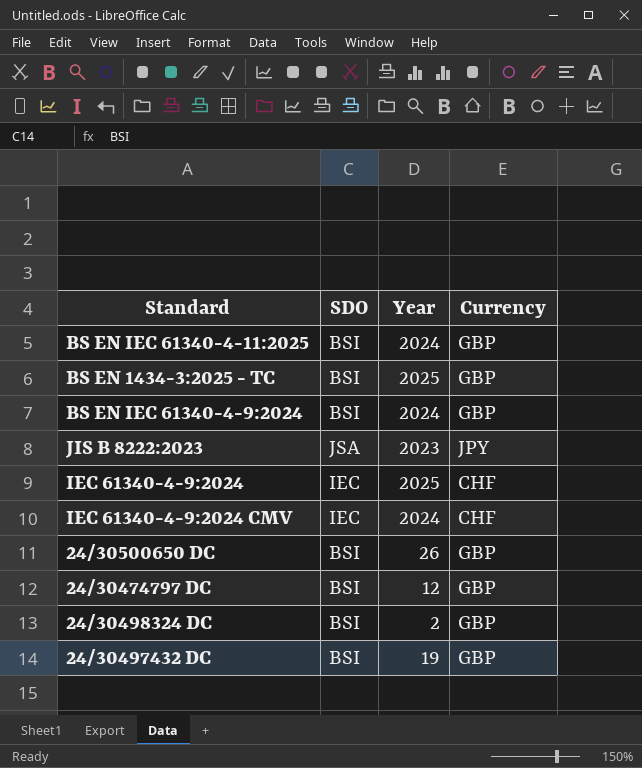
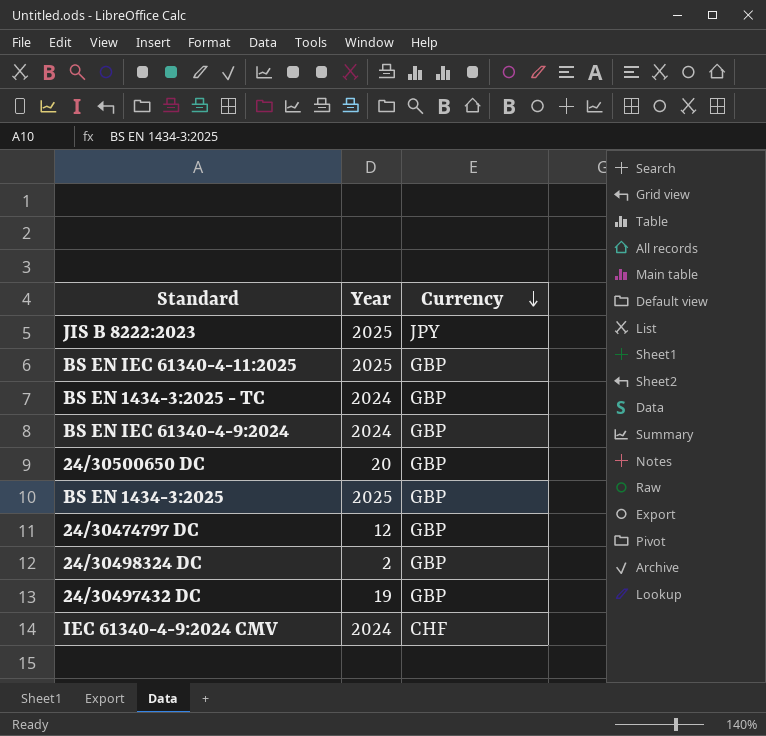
row order: none -> Currency descending
column SDO | position: 2 -> none
row IEC 61340-4-9:2024: IEC | 2025 | CHF -> none
JIS B 8222:2023 | Year: 2023 -> 2025
BS EN IEC 61340-4-11:2025 | Year: 2024 -> 2025
BS EN 1434-3:2025 - TC | Year: 2025 -> 2024
24/30500650 DC | Year: 26 -> 20
row BS EN 1434-3:2025: none -> 2025 | GBP

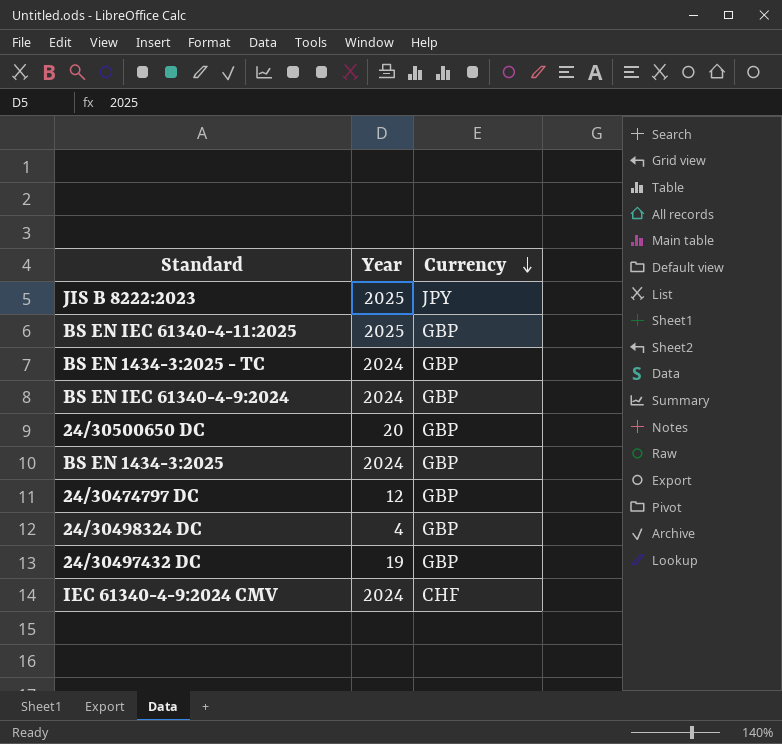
BS EN 1434-3:2025 | Year: 2025 -> 2024
24/30498324 DC | Year: 2 -> 4

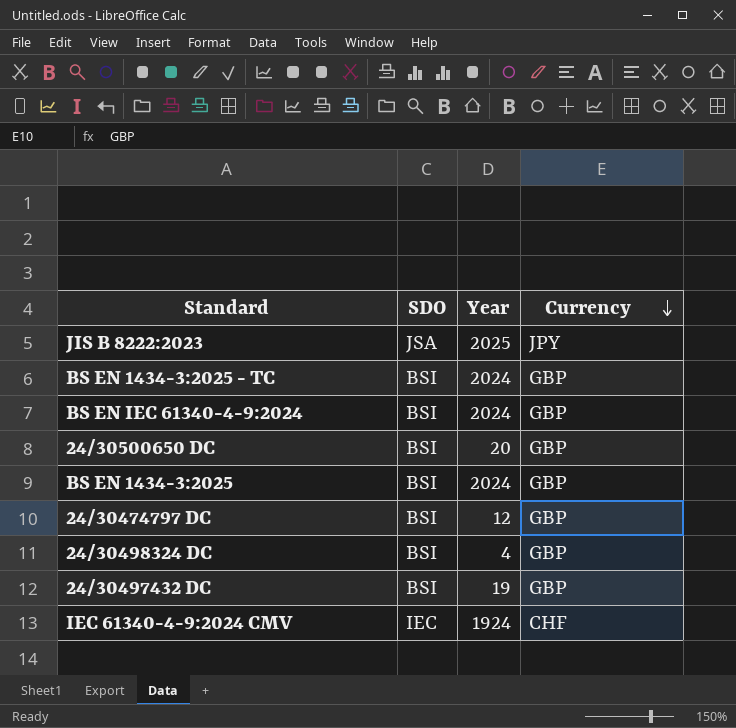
column SDO | position: none -> 2
row BS EN IEC 61340-4-11:2025: 2025 | GBP -> none
IEC 61340-4-9:2024 CMV | Year: 2024 -> 1924

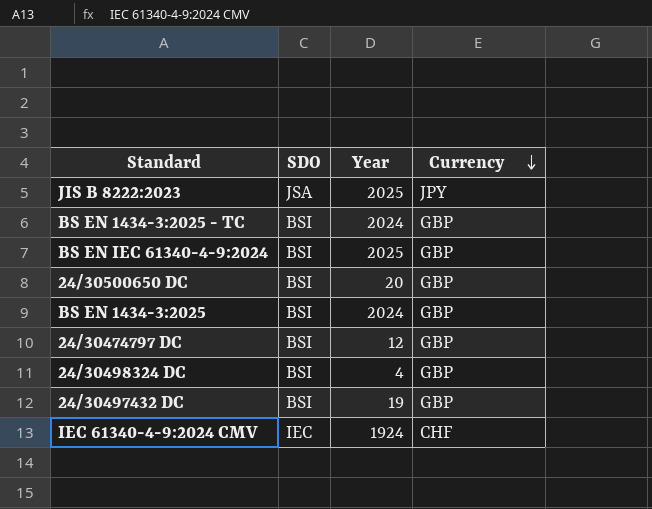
BS EN IEC 61340-4-9:2024 | Year: 2024 -> 2025

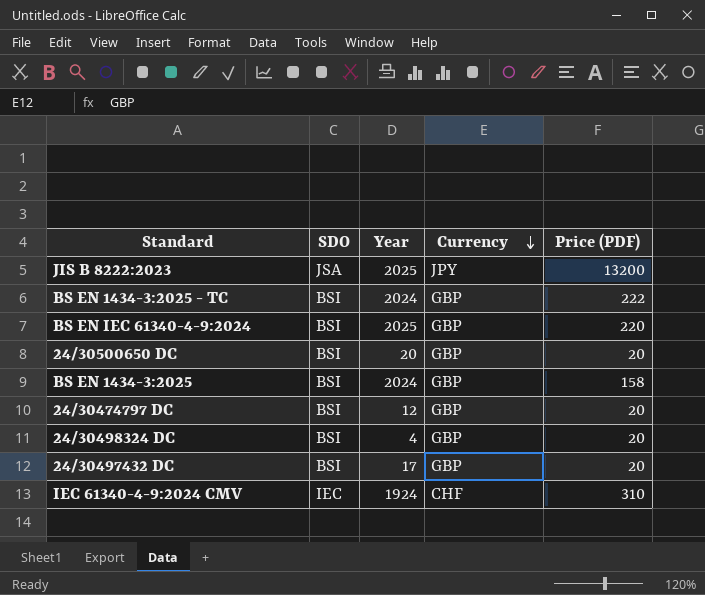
column Price (PDF) | position: none -> 5
24/30497432 DC | Year: 19 -> 17

